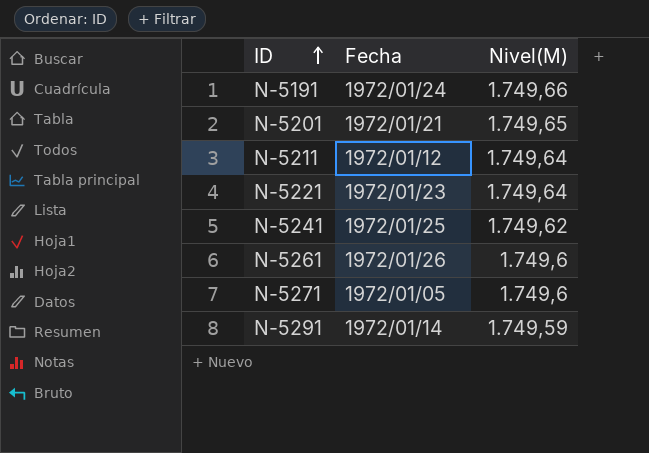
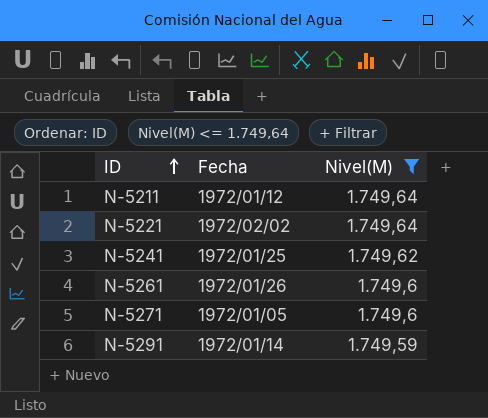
filter: none -> Nivel(M) <= 1.749,64
N-5221 | Fecha: 1972/01/23 -> 1972/02/02

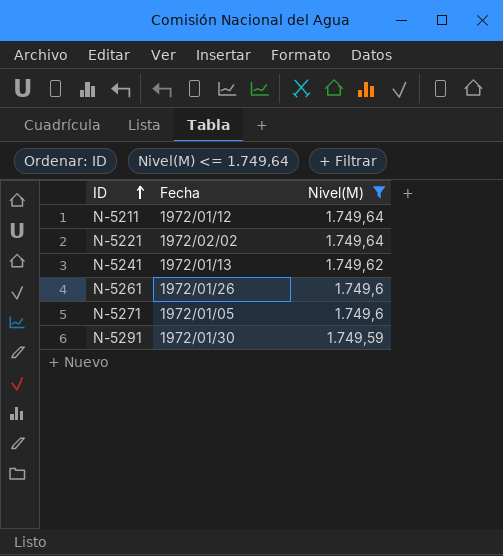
N-5241 | Fecha: 1972/01/25 -> 1972/01/13
N-5291 | Fecha: 1972/01/14 -> 1972/01/30

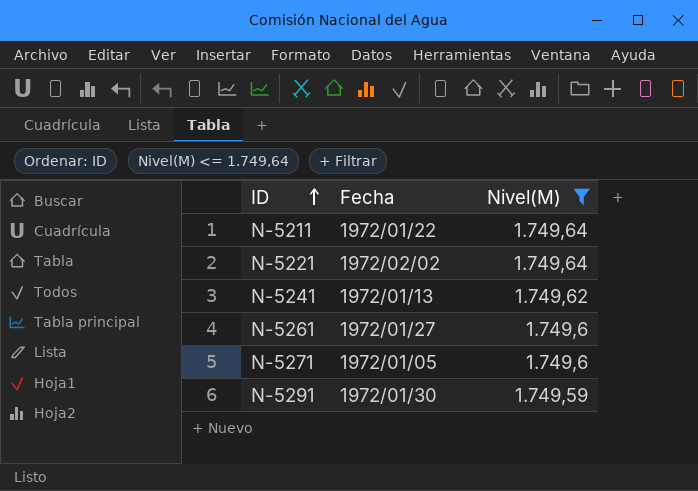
N-5211 | Fecha: 1972/01/12 -> 1972/01/22
N-5261 | Fecha: 1972/01/26 -> 1972/01/27

